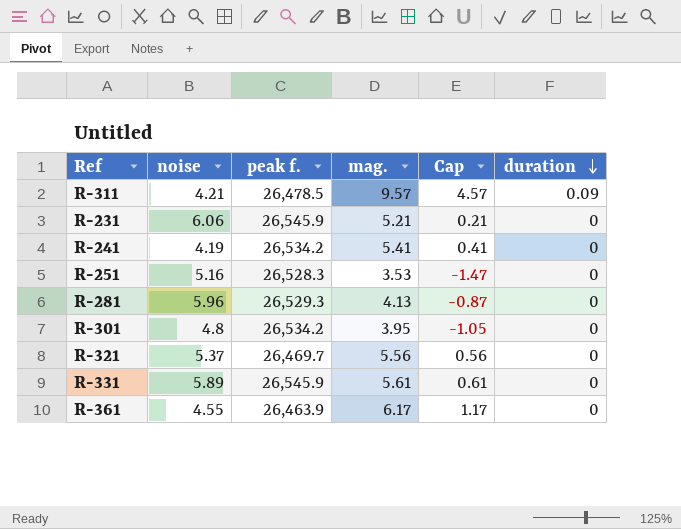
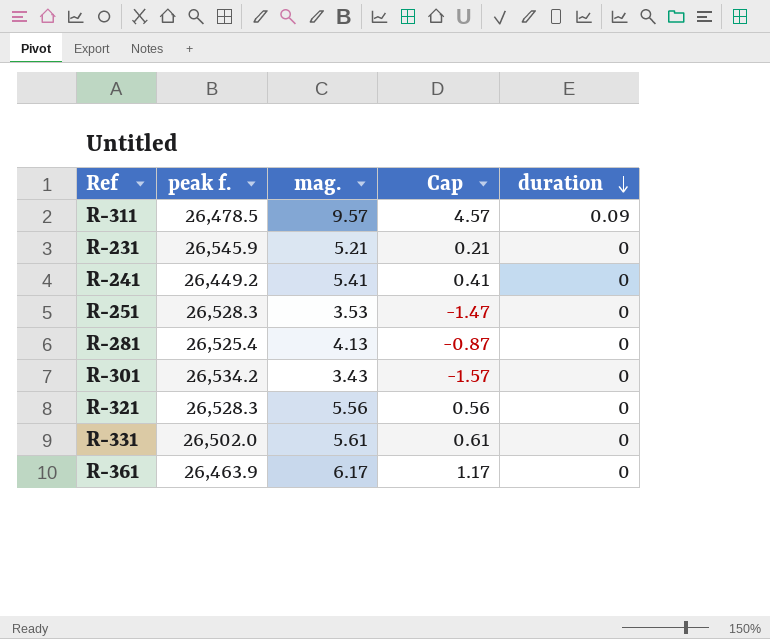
column noise | position: 2 -> none
R-241 | peak f.: 26,534.2 -> 26,449.2
R-281 | peak f.: 26,529.3 -> 26,525.4
R-301 | mag.: 3.95 -> 3.43
R-301 | Cap: -1.05 -> -1.57
R-321 | peak f.: 26,469.7 -> 26,528.3
R-331 | peak f.: 26,545.9 -> 26,502.0

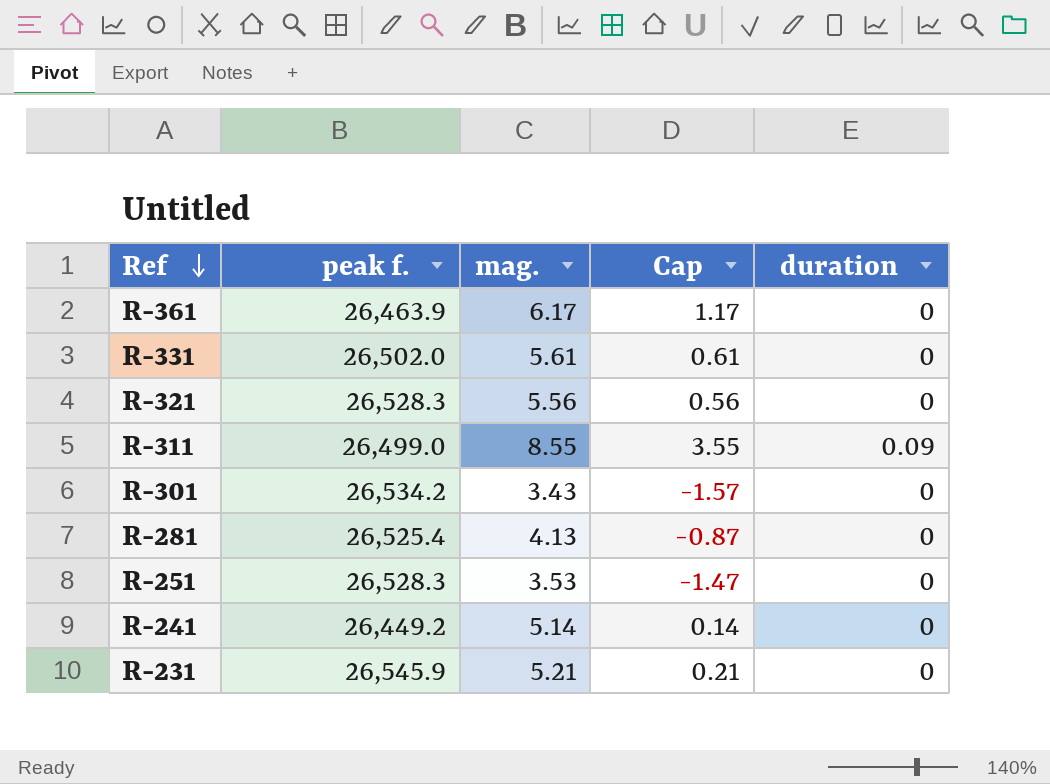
row order: duration descending -> Ref descending
R-311 | peak f.: 26,478.5 -> 26,499.0
R-311 | mag.: 9.57 -> 8.55
R-311 | Cap: 4.57 -> 3.55
R-241 | mag.: 5.41 -> 5.14
R-241 | Cap: 0.41 -> 0.14

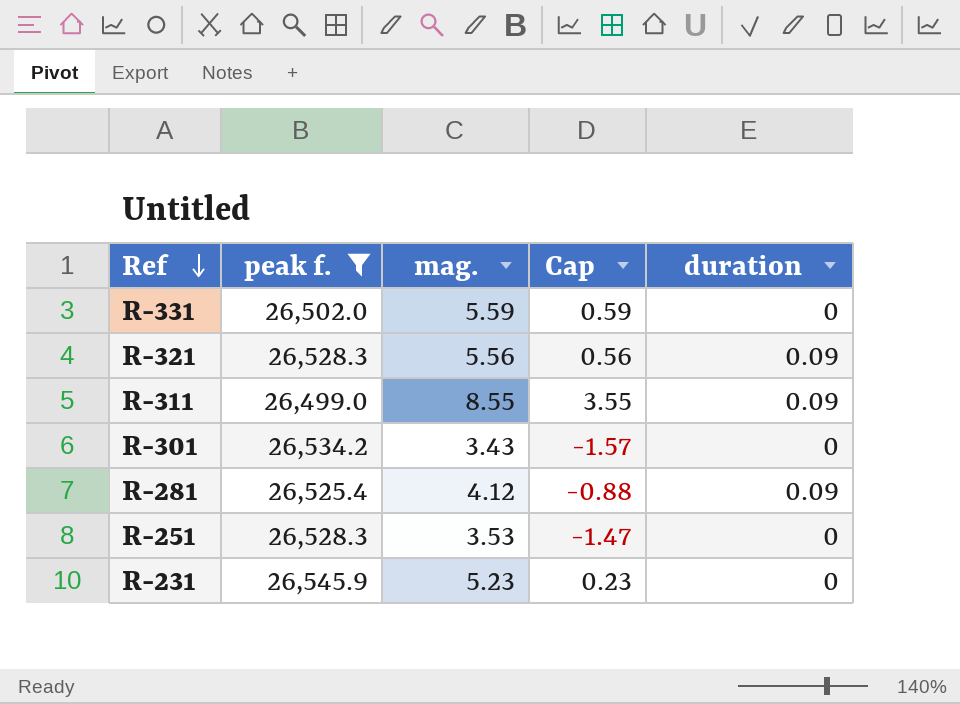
filter: none -> peak f. >= 26,499.0
R-331 | mag.: 5.61 -> 5.59
R-331 | Cap: 0.61 -> 0.59
R-321 | duration: 0 -> 0.09
R-281 | mag.: 4.13 -> 4.12
R-281 | Cap: -0.87 -> -0.88
R-281 | duration: 0 -> 0.09
R-231 | mag.: 5.21 -> 5.23
R-231 | Cap: 0.21 -> 0.23

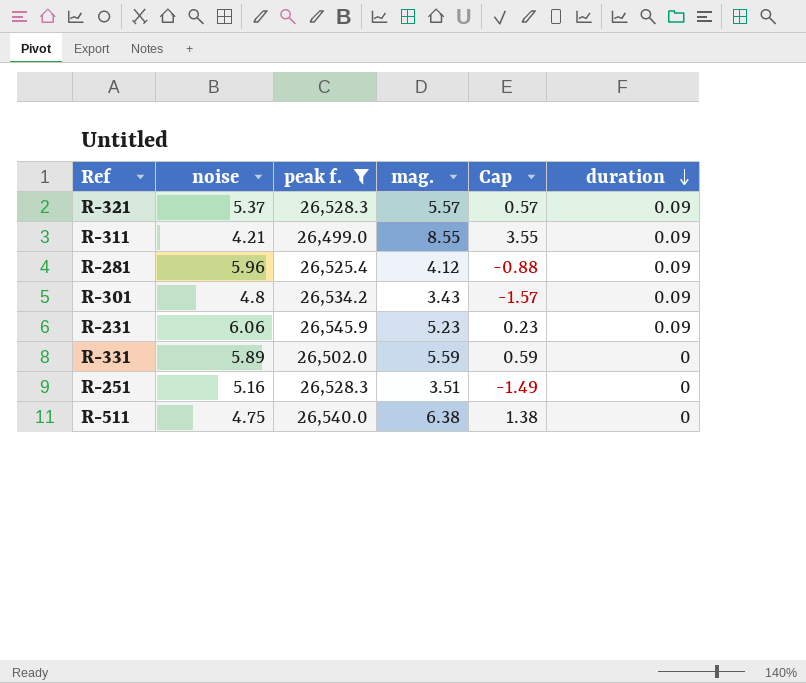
row order: Ref descending -> duration descending
column noise | position: none -> 2
R-321 | mag.: 5.56 -> 5.57
R-321 | Cap: 0.56 -> 0.57
R-301 | duration: 0 -> 0.09
R-231 | duration: 0 -> 0.09
R-251 | mag.: 3.53 -> 3.51
R-251 | Cap: -1.47 -> -1.49
row R-511: none -> 4.75 | 26,540.0 | 6.38 | 1.38 | 0

